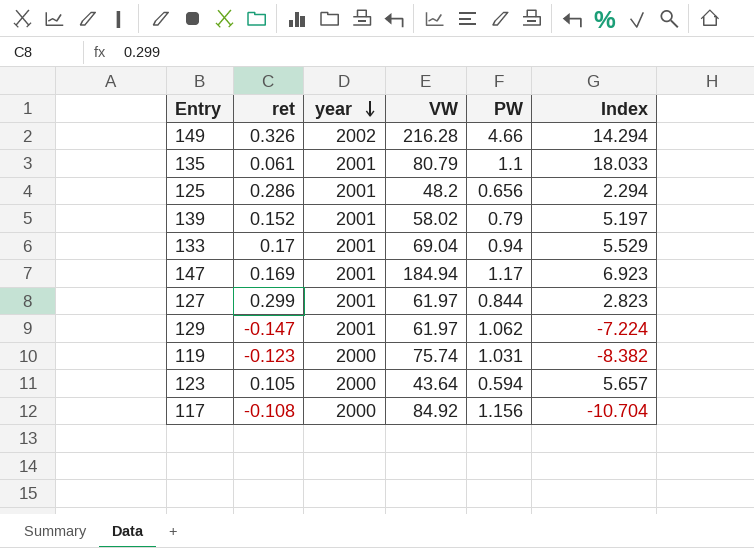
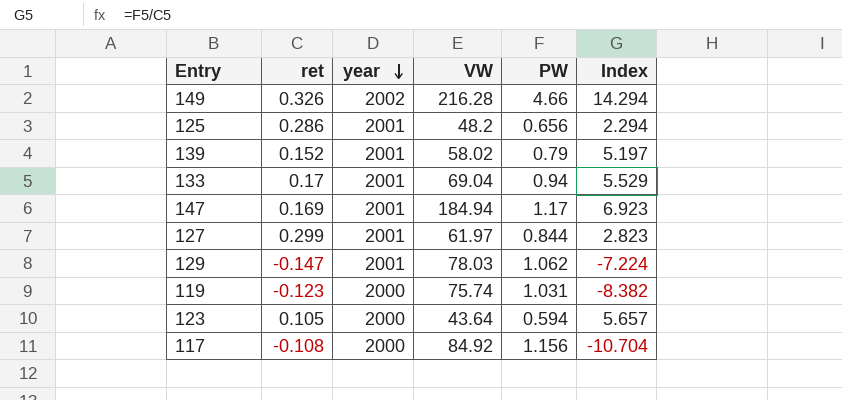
row 135: 0.061 | 2001 | 80.79 | 1.1 | 18.033 -> none
129 | VW: 61.97 -> 78.03

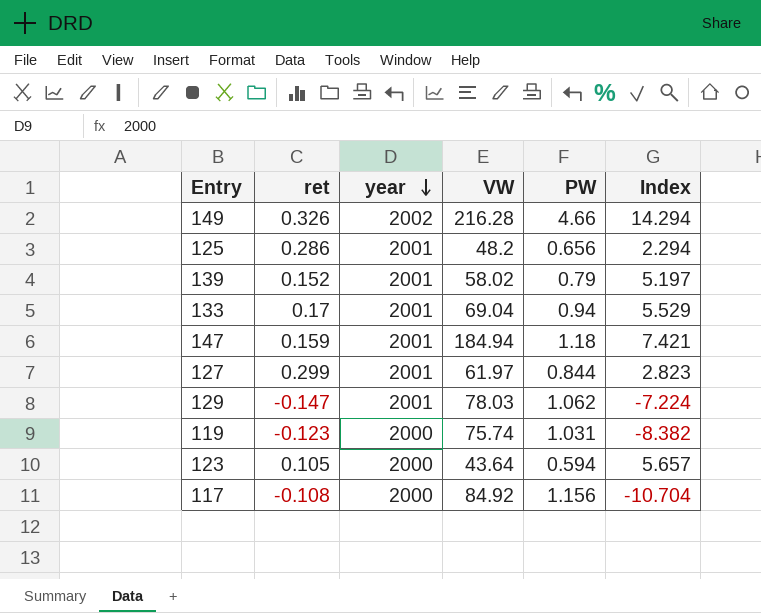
147 | ret: 0.169 -> 0.159
147 | PW: 1.17 -> 1.18
147 | Index: 6.923 -> 7.421

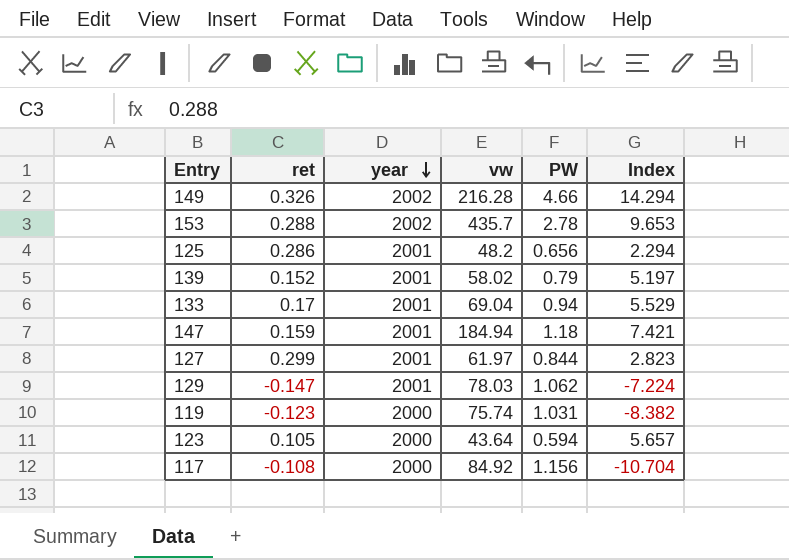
column name: VW -> vw
row 153: none -> 0.288 | 2002 | 435.7 | 2.78 | 9.653

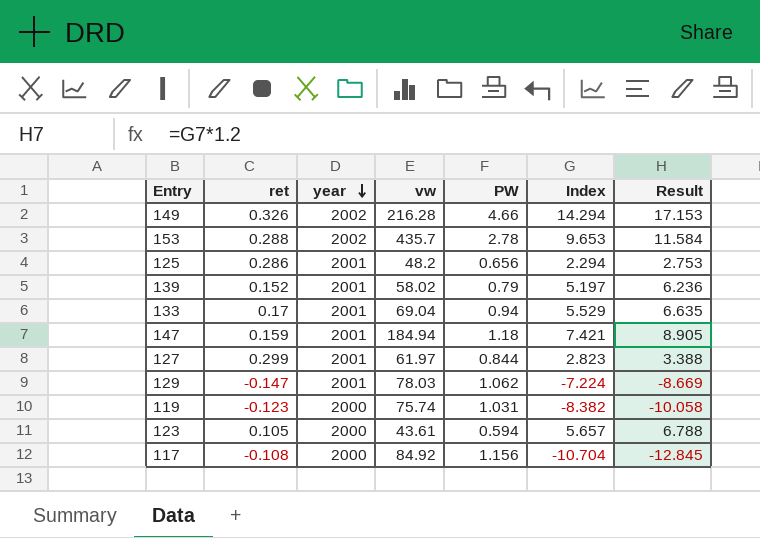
column Result | formula: none -> [Index] * 1.2
123 | vw: 43.64 -> 43.61

